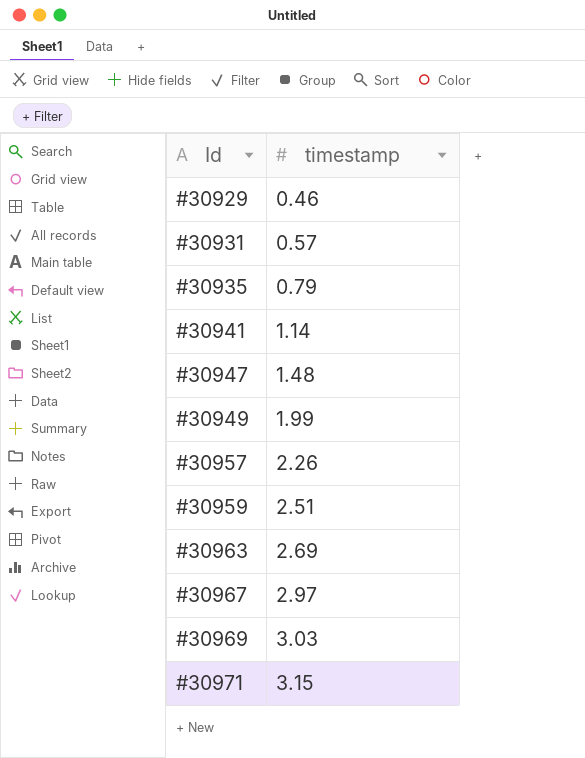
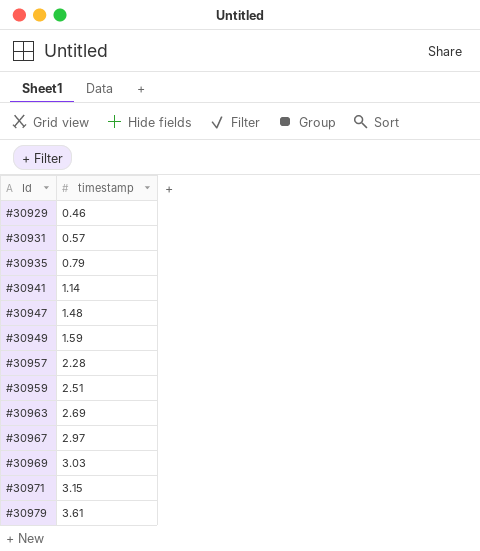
#30949 | timestamp: 1.99 -> 1.59
#30957 | timestamp: 2.26 -> 2.28
row #30979: none -> 3.61

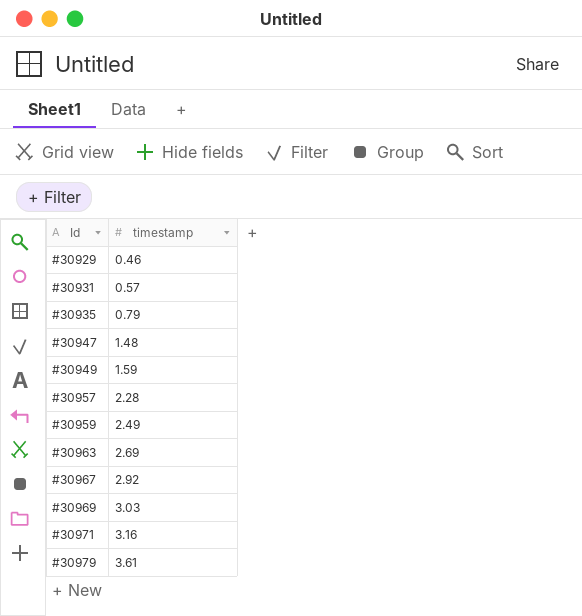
row #30941: 1.14 -> none
#30959 | timestamp: 2.51 -> 2.49
#30967 | timestamp: 2.97 -> 2.92
#30971 | timestamp: 3.15 -> 3.16

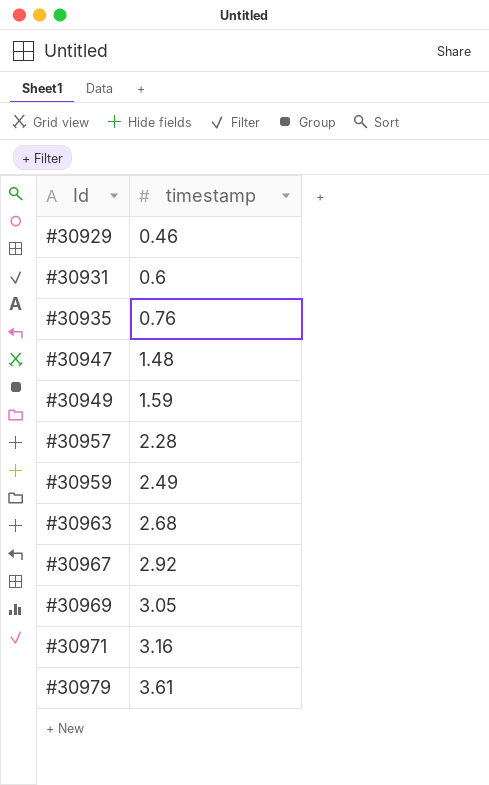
#30931 | timestamp: 0.57 -> 0.6
#30935 | timestamp: 0.79 -> 0.76
#30963 | timestamp: 2.69 -> 2.68
#30969 | timestamp: 3.03 -> 3.05

